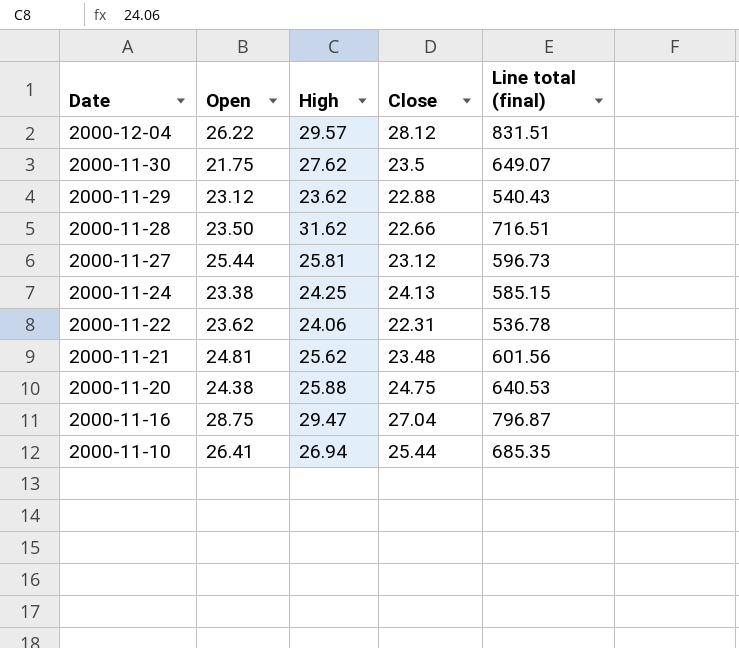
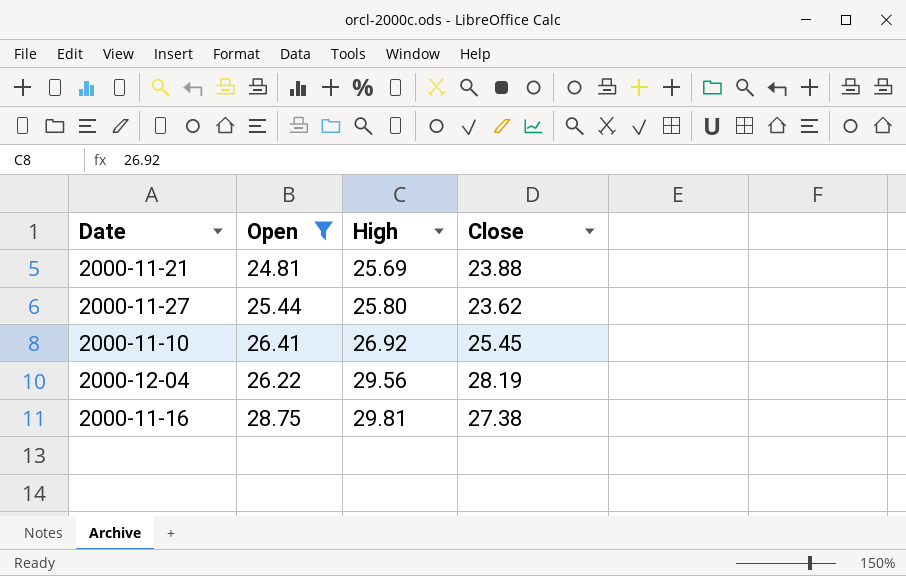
filter: none -> Open >= 24.81
row order: Date descending -> High ascending
column Line total (final) | formula: [High] * [Close] -> none
2000-11-21 | High: 25.62 -> 25.69
2000-11-21 | Close: 23.48 -> 23.88
2000-11-27 | High: 25.81 -> 25.80
2000-11-27 | Close: 23.12 -> 23.62
2000-11-10 | High: 26.94 -> 26.92
2000-11-10 | Close: 25.44 -> 25.45
2000-12-04 | High: 29.57 -> 29.56
2000-12-04 | Close: 28.12 -> 28.19
2000-11-16 | High: 29.47 -> 29.81
2000-11-16 | Close: 27.04 -> 27.38

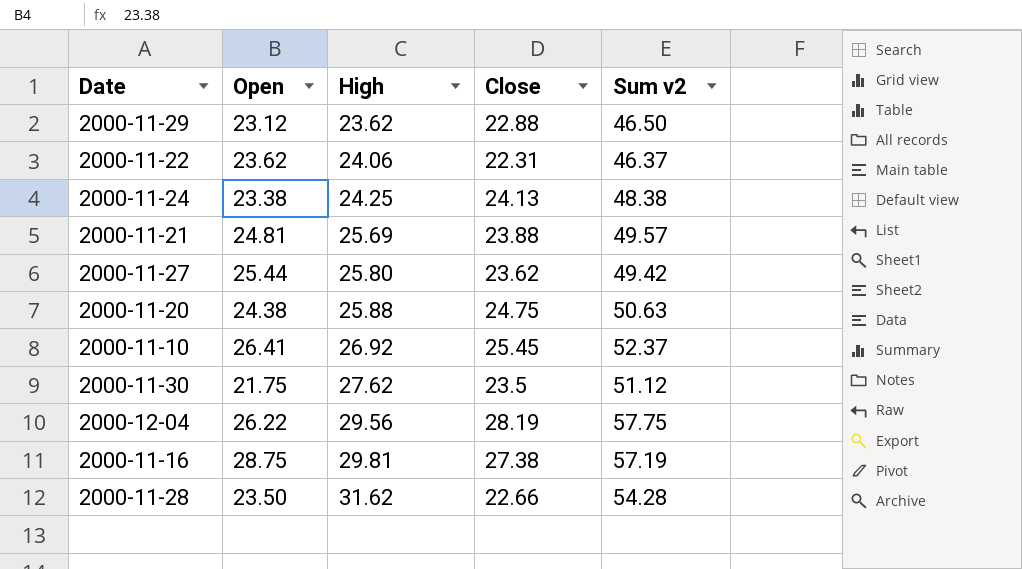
filter: Open >= 24.81 -> none
column Sum v2 | formula: none -> [High] + [Close]

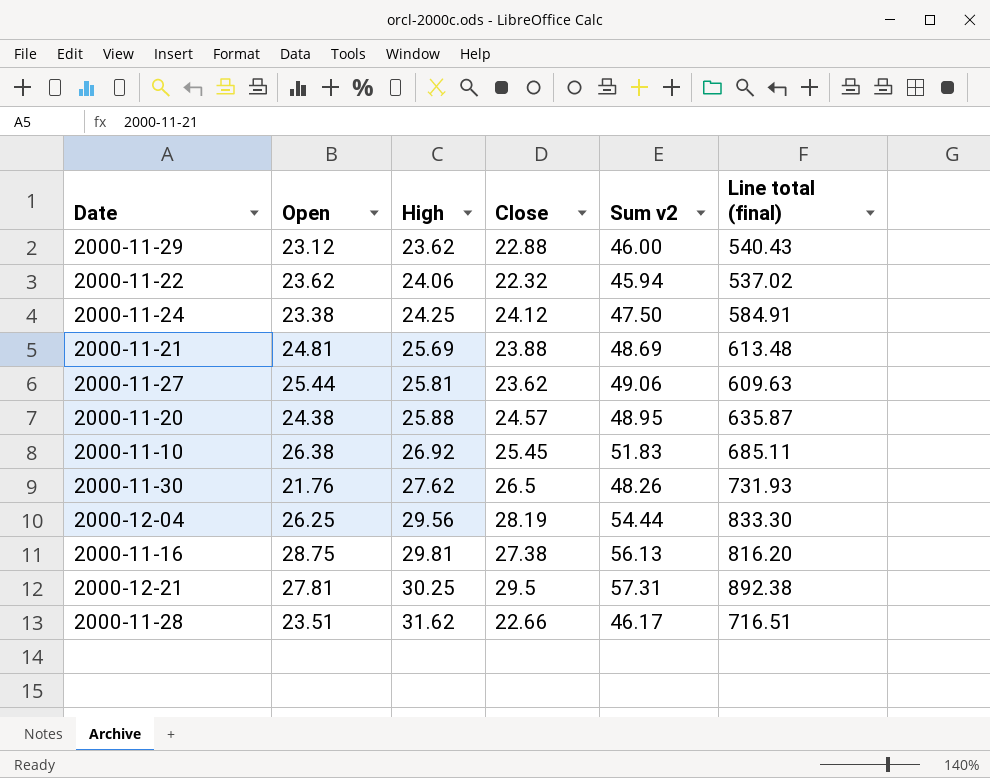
column Sum v2 | formula: [High] + [Close] -> [Open] + [Close]
column Line total (final) | formula: none -> [High] * [Close]
2000-11-22 | Close: 22.31 -> 22.32
2000-11-24 | Close: 24.13 -> 24.12
2000-11-27 | High: 25.80 -> 25.81
2000-11-20 | Close: 24.75 -> 24.57
2000-11-10 | Open: 26.41 -> 26.38
2000-11-30 | Open: 21.75 -> 21.76
2000-11-30 | Close: 23.5 -> 26.5
2000-12-04 | Open: 26.22 -> 26.25
row 2000-12-21: none -> 27.81 | 30.25 | 29.5 | 57.31 | 892.38
2000-11-28 | Open: 23.50 -> 23.51

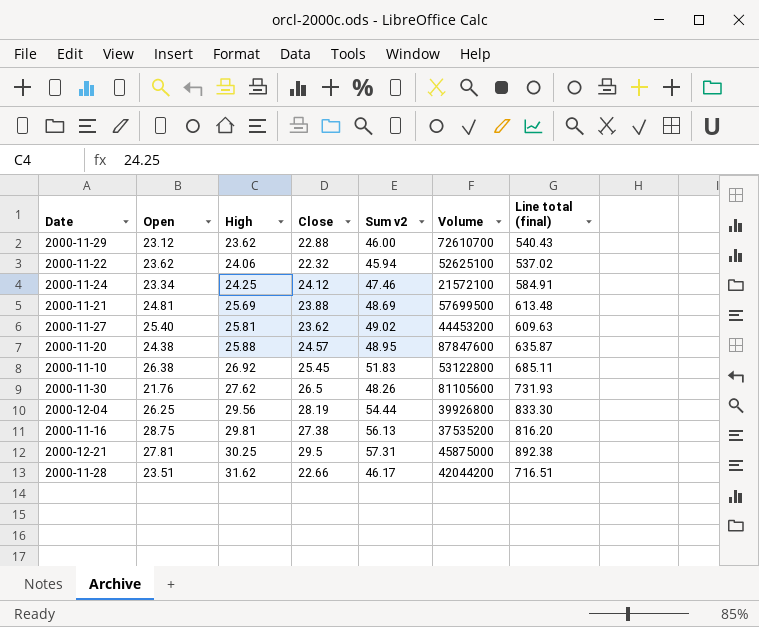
column Volume | position: none -> 6
2000-11-24 | Open: 23.38 -> 23.34
2000-11-24 | Sum v2: 47.50 -> 47.46
2000-11-27 | Open: 25.44 -> 25.40
2000-11-27 | Sum v2: 49.06 -> 49.02

